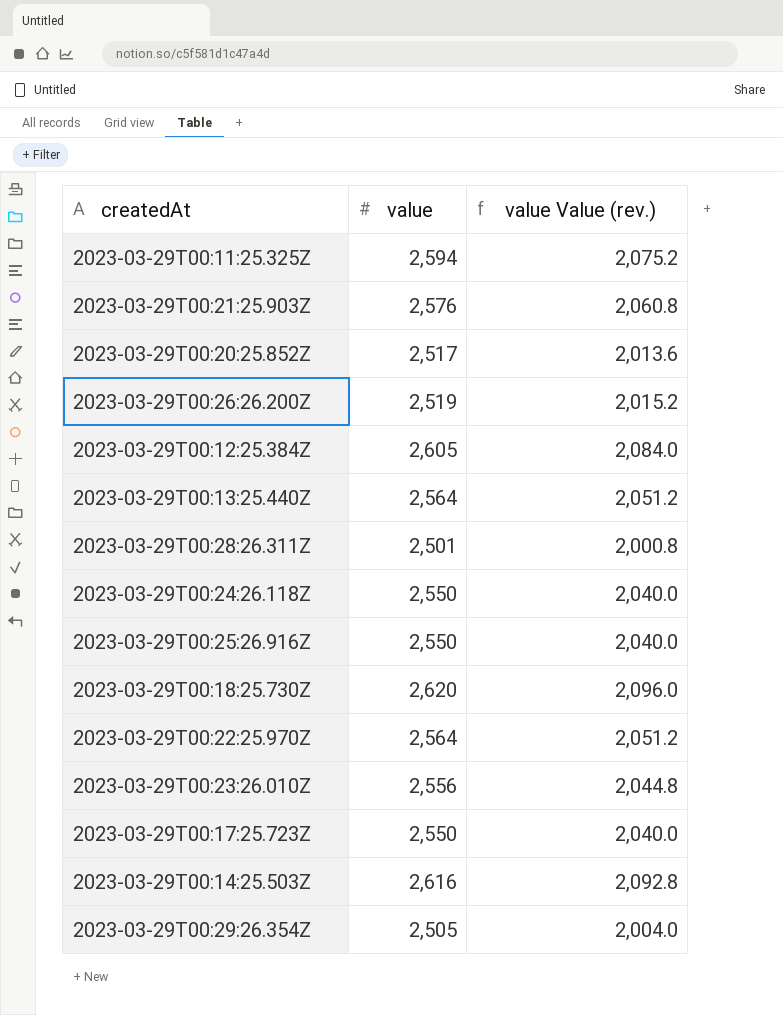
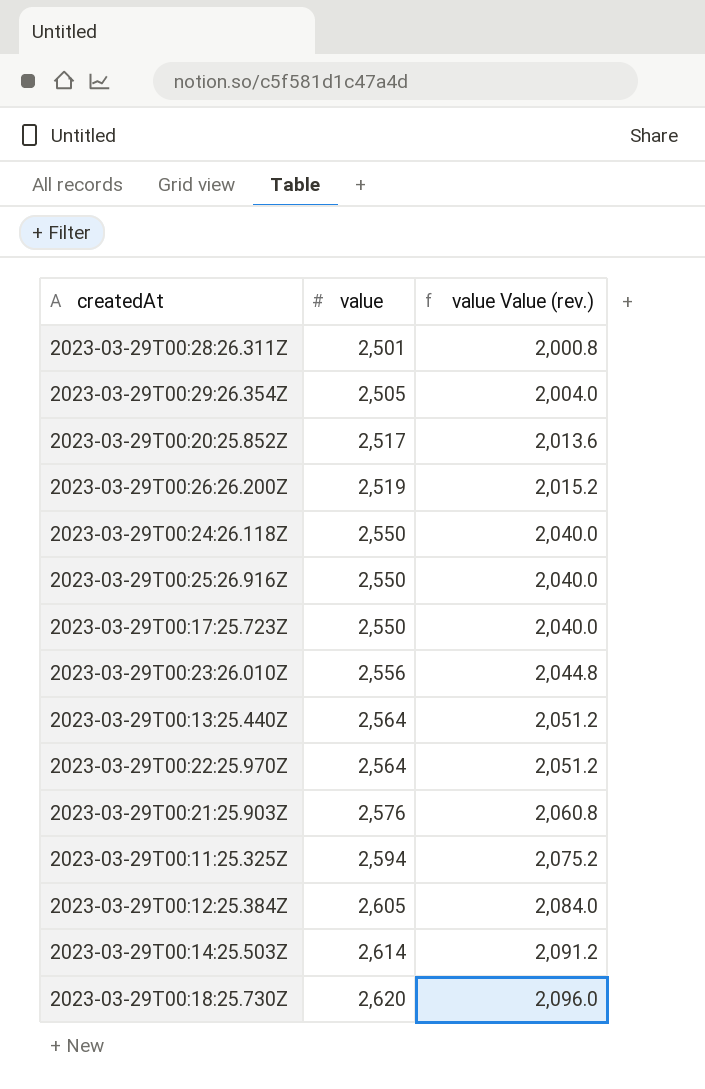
row order: none -> value ascending
2023-03-29T00:14:25.503Z | value: 2,616 -> 2,614
2023-03-29T00:14:25.503Z | value Value (rev.): 2,092.8 -> 2,091.2

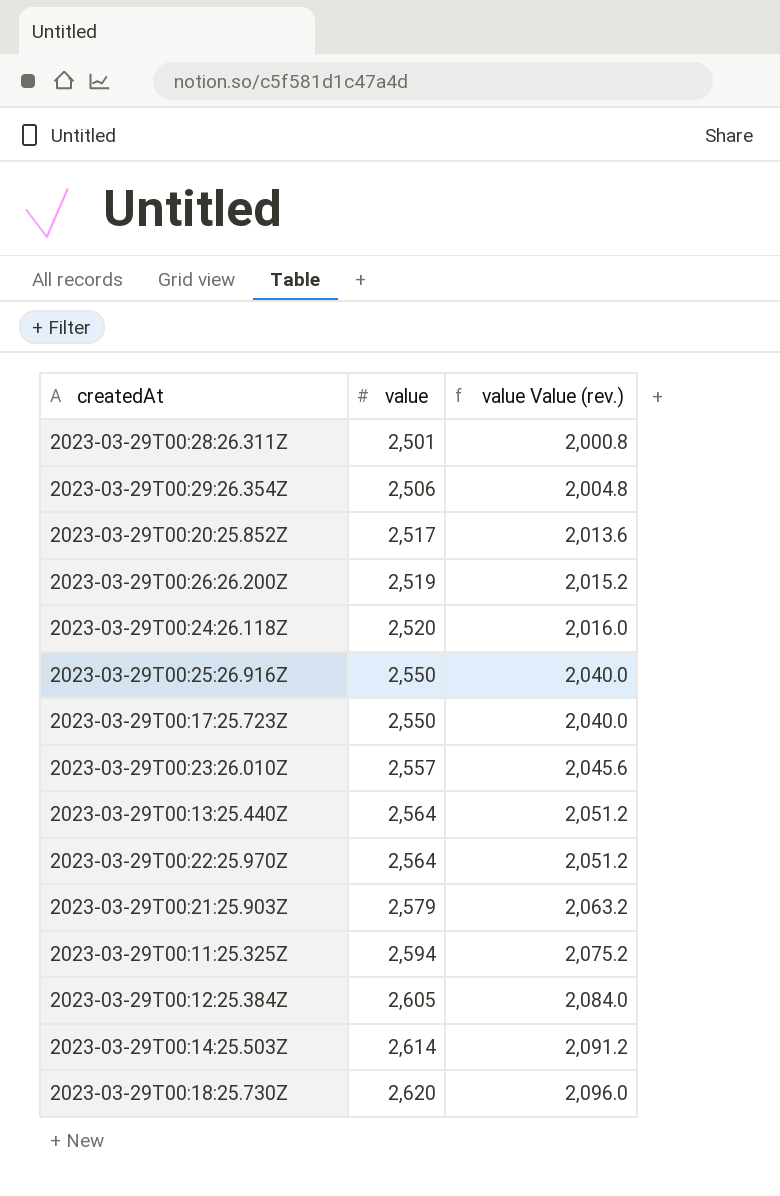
2023-03-29T00:29:26.354Z | value: 2,505 -> 2,506
2023-03-29T00:29:26.354Z | value Value (rev.): 2,004.0 -> 2,004.8
2023-03-29T00:24:26.118Z | value: 2,550 -> 2,520
2023-03-29T00:24:26.118Z | value Value (rev.): 2,040.0 -> 2,016.0
2023-03-29T00:23:26.010Z | value: 2,556 -> 2,557
2023-03-29T00:23:26.010Z | value Value (rev.): 2,044.8 -> 2,045.6
2023-03-29T00:21:25.903Z | value: 2,576 -> 2,579
2023-03-29T00:21:25.903Z | value Value (rev.): 2,060.8 -> 2,063.2

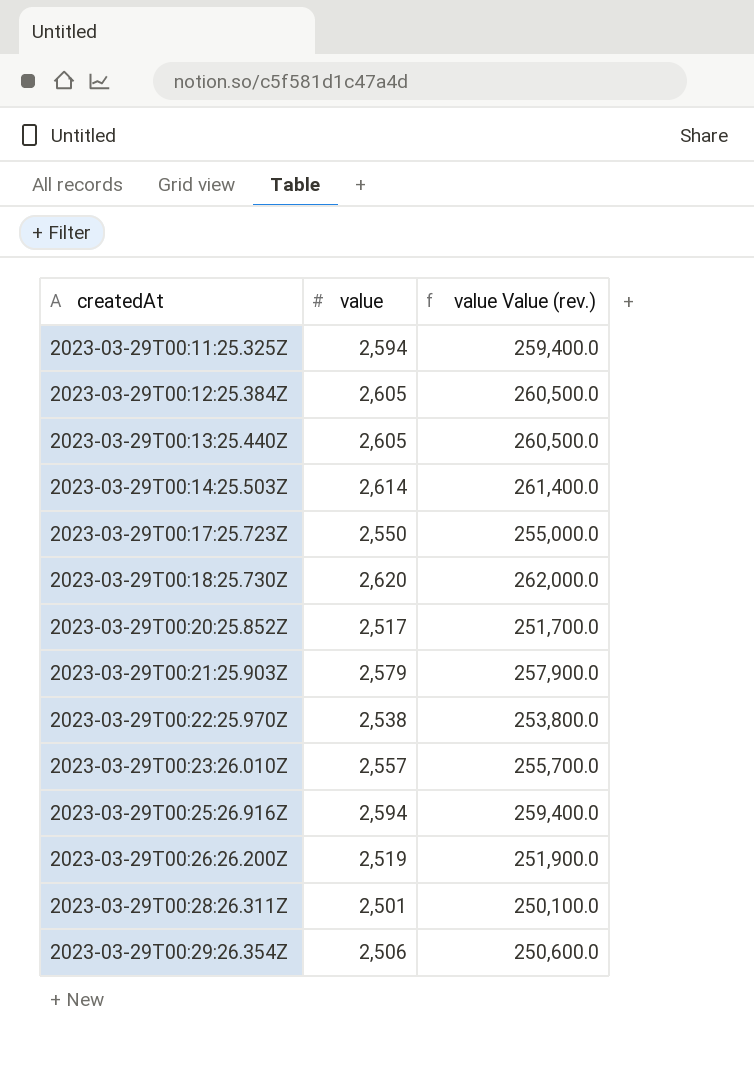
row order: value ascending -> createdAt ascending
column value Value (rev.) | formula: [value] * 0.8 -> [value] * 100
row 2023-03-29T00:24:26.118Z: 2,520 | 2,016.0 -> none
2023-03-29T00:13:25.440Z | value: 2,564 -> 2,605
2023-03-29T00:22:25.970Z | value: 2,564 -> 2,538
2023-03-29T00:25:26.916Z | value: 2,550 -> 2,594

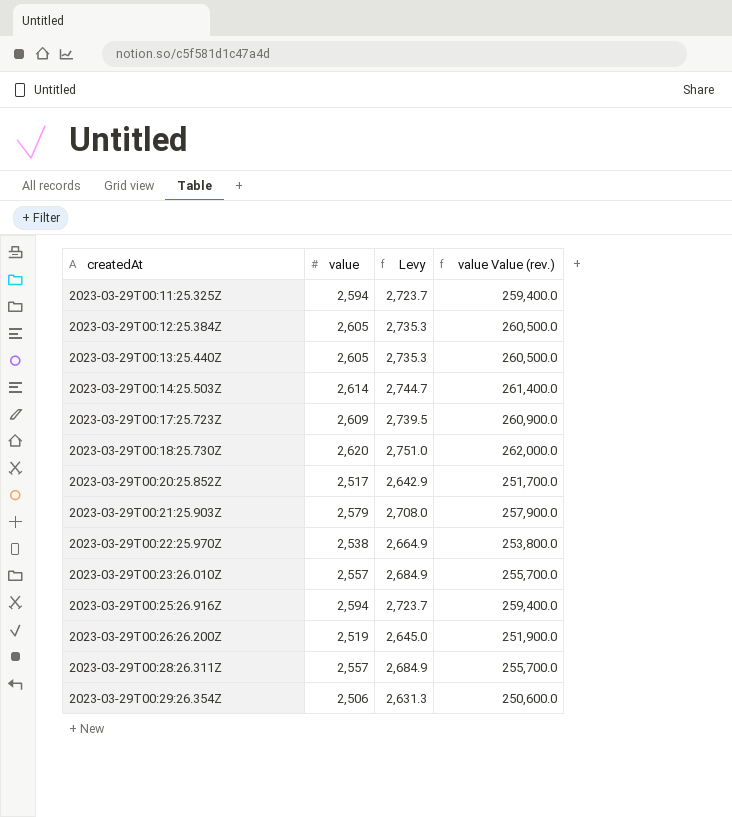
column Levy | formula: none -> [value] * 1.05
2023-03-29T00:17:25.723Z | value: 2,550 -> 2,609
2023-03-29T00:17:25.723Z | value Value (rev.): 255,000.0 -> 260,900.0
2023-03-29T00:28:26.311Z | value: 2,501 -> 2,557
2023-03-29T00:28:26.311Z | value Value (rev.): 250,100.0 -> 255,700.0

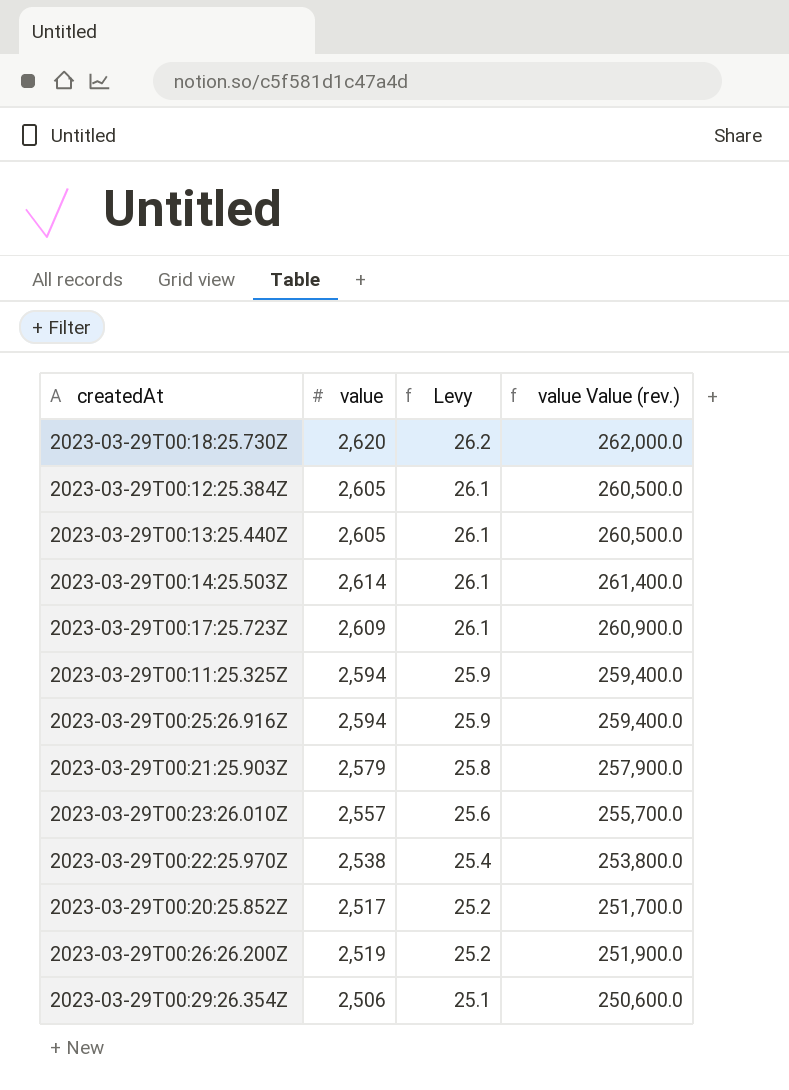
row order: createdAt ascending -> Levy descending
column Levy | formula: [value] * 1.05 -> [value] * 0.01
row 2023-03-29T00:28:26.311Z: 2,557 | 2,684.9 | 255,700.0 -> none

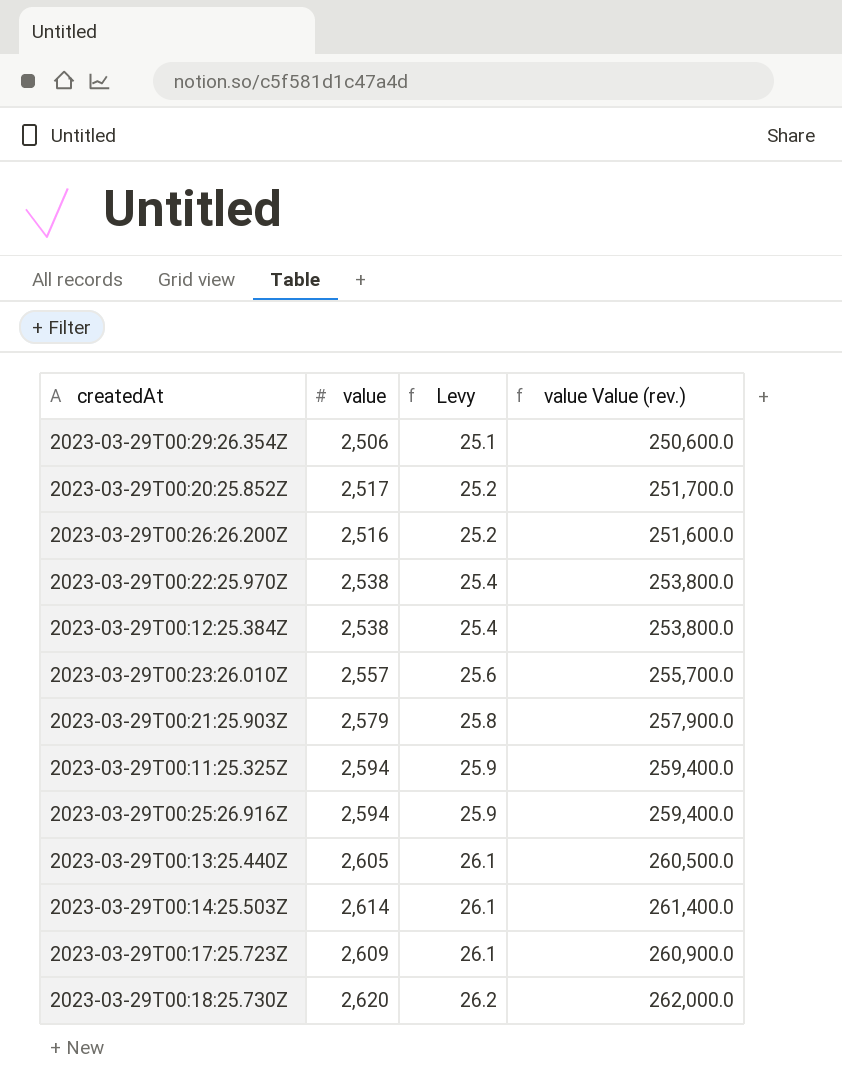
row order: Levy descending -> Levy ascending
2023-03-29T00:26:26.200Z | value: 2,519 -> 2,516
2023-03-29T00:26:26.200Z | value Value (rev.): 251,900.0 -> 251,600.0
2023-03-29T00:12:25.384Z | value: 2,605 -> 2,538
2023-03-29T00:12:25.384Z | Levy: 26.1 -> 25.4
2023-03-29T00:12:25.384Z | value Value (rev.): 260,500.0 -> 253,800.0

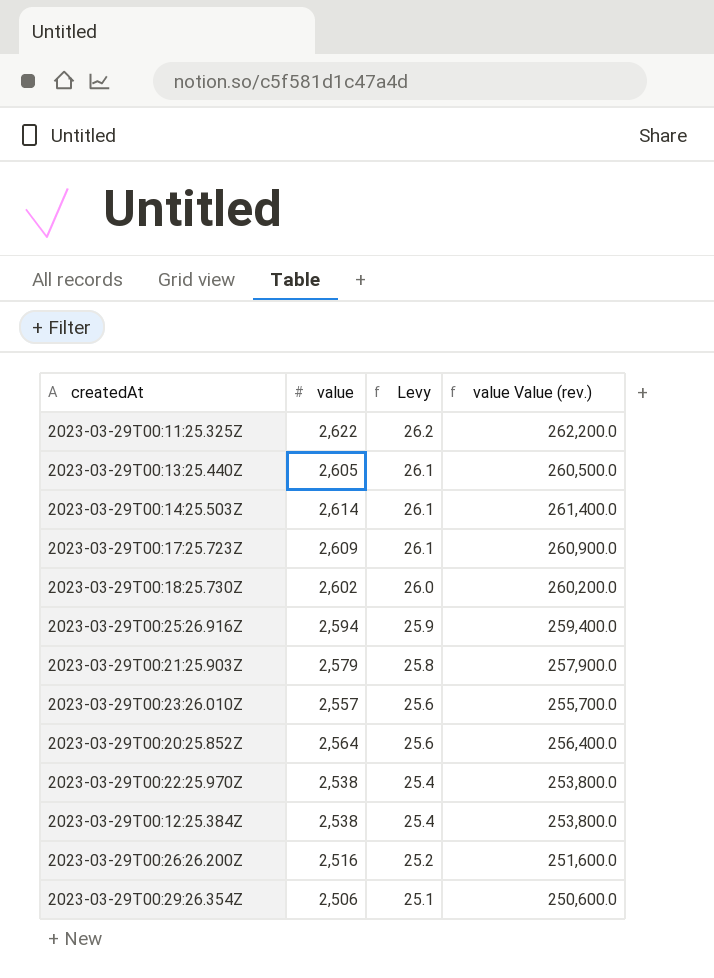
row order: Levy ascending -> Levy descending
2023-03-29T00:11:25.325Z | value: 2,594 -> 2,622
2023-03-29T00:11:25.325Z | Levy: 25.9 -> 26.2
2023-03-29T00:11:25.325Z | value Value (rev.): 259,400.0 -> 262,200.0
2023-03-29T00:18:25.730Z | value: 2,620 -> 2,602
2023-03-29T00:18:25.730Z | Levy: 26.2 -> 26.0
2023-03-29T00:18:25.730Z | value Value (rev.): 262,000.0 -> 260,200.0
2023-03-29T00:20:25.852Z | value: 2,517 -> 2,564
2023-03-29T00:20:25.852Z | Levy: 25.2 -> 25.6
2023-03-29T00:20:25.852Z | value Value (rev.): 251,700.0 -> 256,400.0

